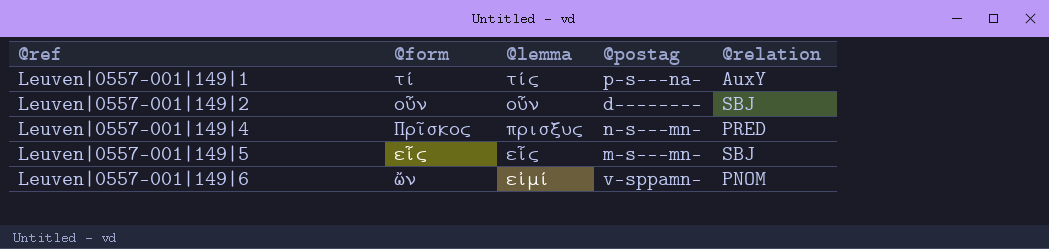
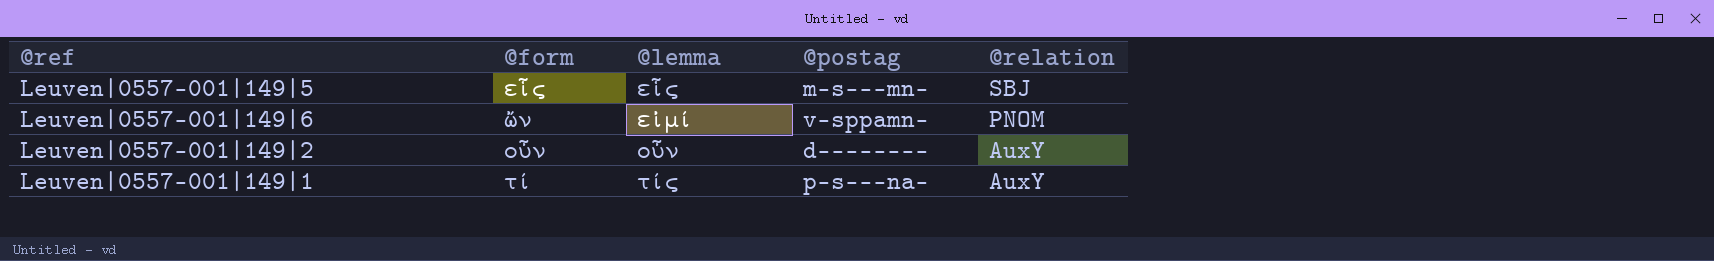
row order: @ref ascending -> @relation descending
row Leuven|0557-001|149|4: Πρῖσκος | πρισξυς | n-s---mn- | PRED -> none
Leuven|0557-001|149|2 | @relation: SBJ -> AuxY

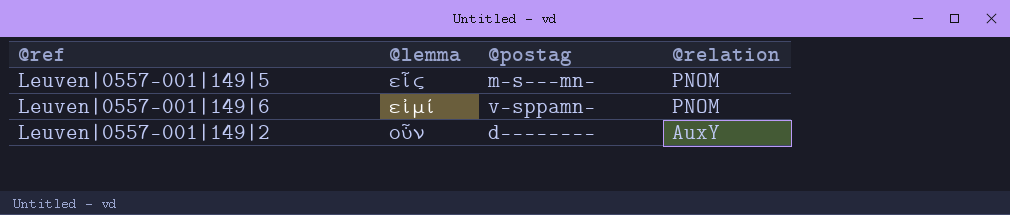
column @form | position: 2 -> none
row Leuven|0557-001|149|1: τί | τίς | p-s---na- | AuxY -> none
Leuven|0557-001|149|5 | @relation: SBJ -> PNOM

